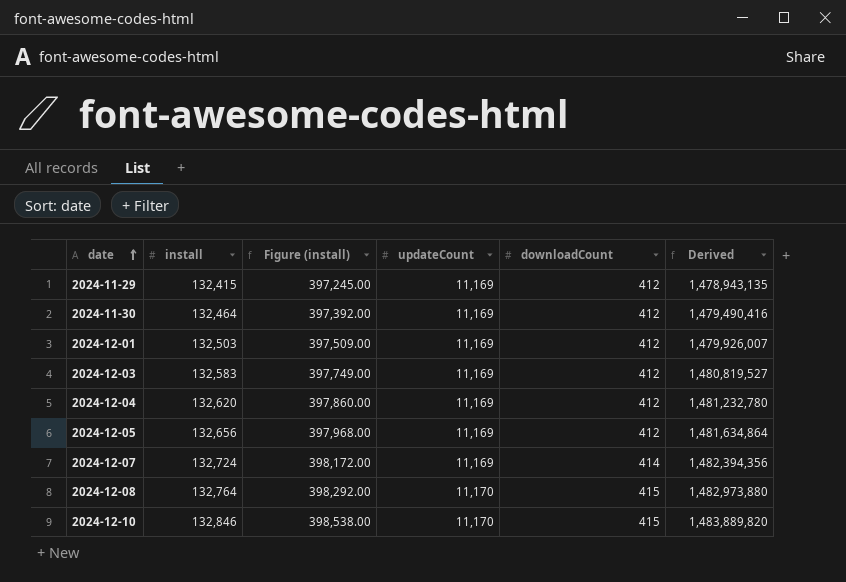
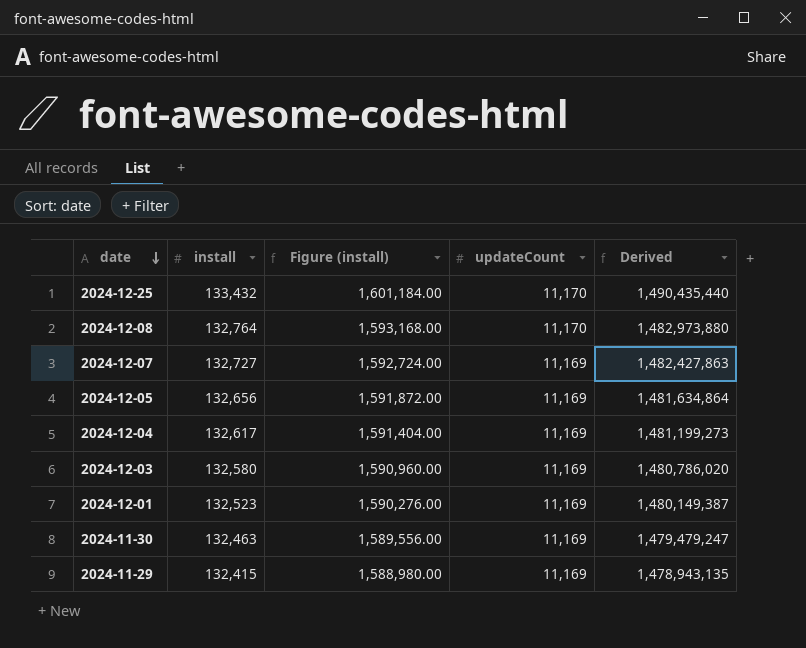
row order: date ascending -> date descending
column downloadCount | position: 5 -> none
column Figure (install) | formula: [install] * 3 -> [install] * 12
row 2024-12-10: 132,846 | 398,538.00 | 11,170 | 415 | 1,483,889,820 -> none
row 2024-12-25: none -> 133,432 | 1,601,184.00 | 11,170 | 1,490,435,440
2024-12-07 | install: 132,724 -> 132,727
2024-12-07 | Derived: 1,482,394,356 -> 1,482,427,863
2024-12-04 | install: 132,620 -> 132,617
2024-12-04 | Derived: 1,481,232,780 -> 1,481,199,273
2024-12-03 | install: 132,583 -> 132,580
2024-12-03 | Derived: 1,480,819,527 -> 1,480,786,020
2024-12-01 | install: 132,503 -> 132,523
2024-12-01 | Derived: 1,479,926,007 -> 1,480,149,387
2024-11-30 | install: 132,464 -> 132,463
2024-11-30 | Derived: 1,479,490,416 -> 1,479,479,247

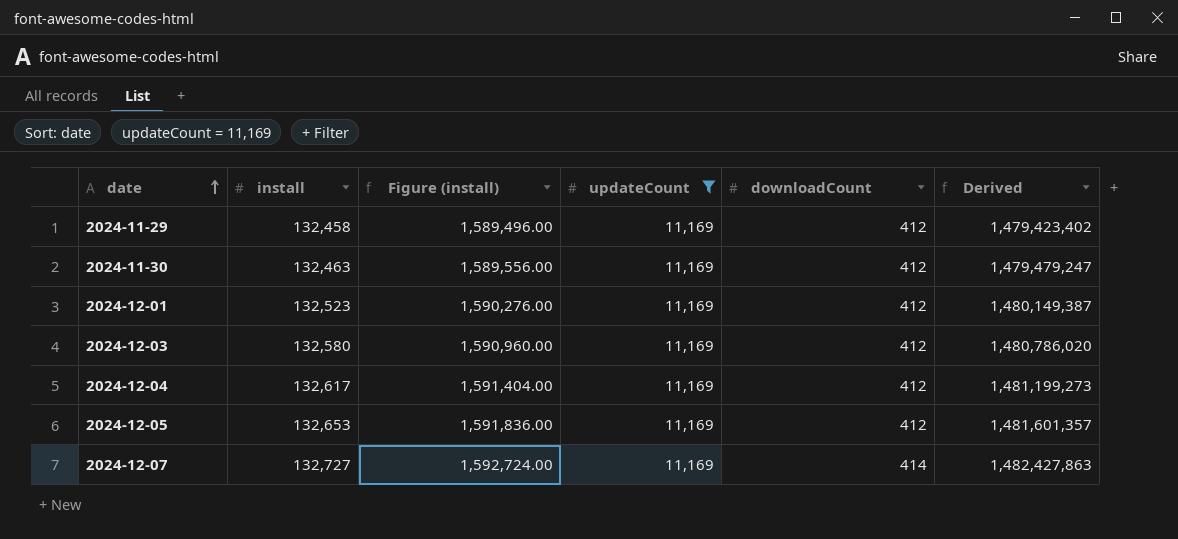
filter: none -> updateCount = 11,169
row order: date descending -> date ascending
column downloadCount | position: none -> 5
2024-11-29 | install: 132,415 -> 132,458
2024-11-29 | Figure (install): 1,588,980.00 -> 1,589,496.00
2024-11-29 | Derived: 1,478,943,135 -> 1,479,423,402
2024-12-05 | install: 132,656 -> 132,653
2024-12-05 | Figure (install): 1,591,872.00 -> 1,591,836.00
2024-12-05 | Derived: 1,481,634,864 -> 1,481,601,357

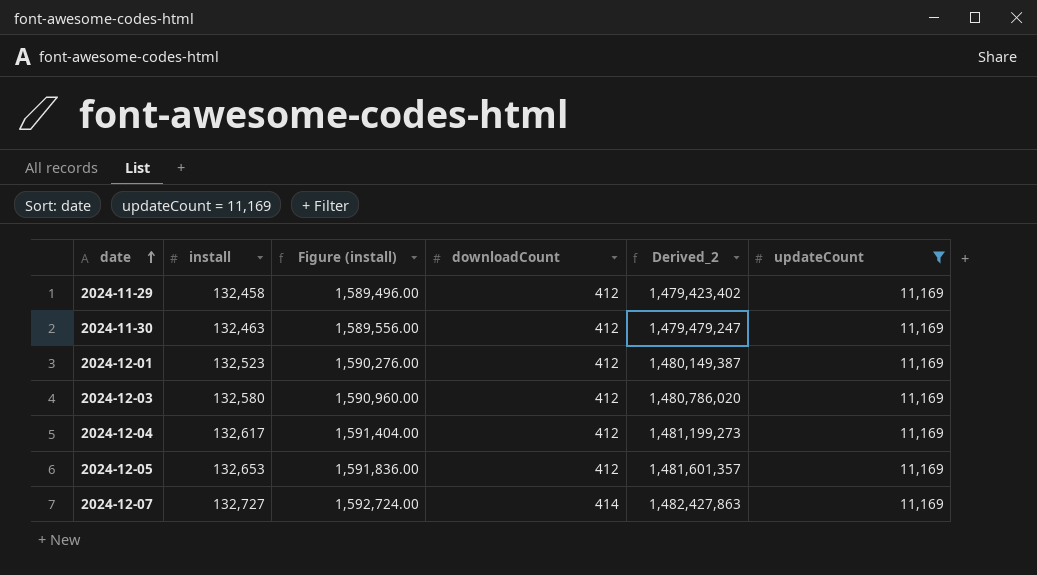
column name: Derived -> Derived_2
column updateCount | position: 4 -> 6

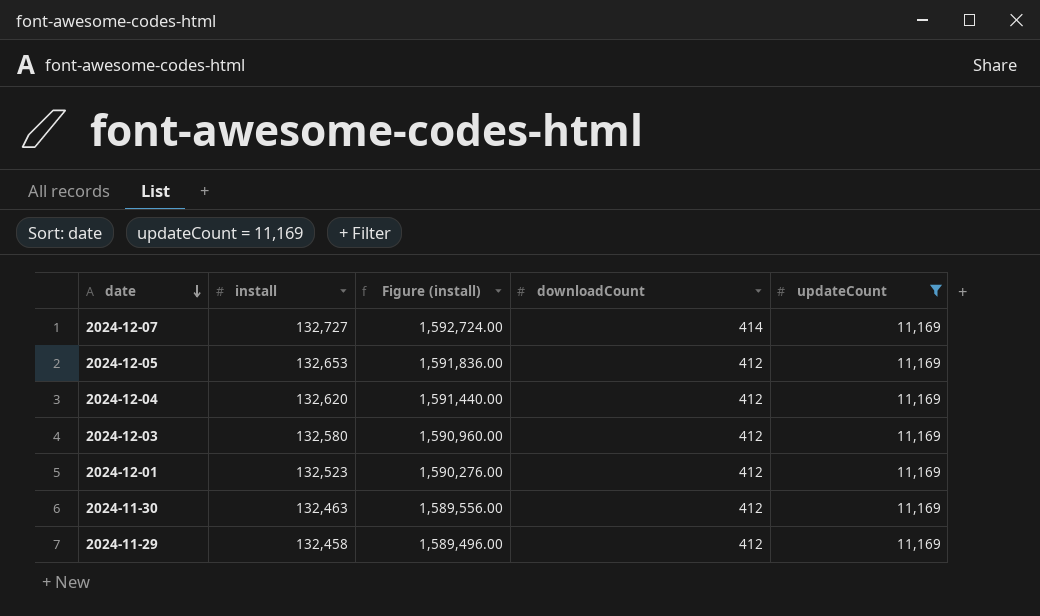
row order: date ascending -> date descending
column Derived_2 | formula: [install] * [updateCount] -> none
2024-12-04 | install: 132,617 -> 132,620
2024-12-04 | Figure (install): 1,591,404.00 -> 1,591,440.00

